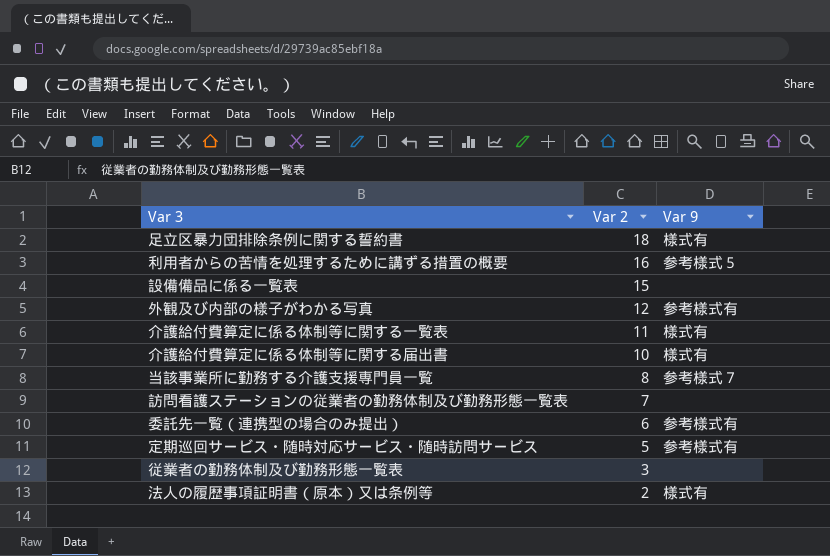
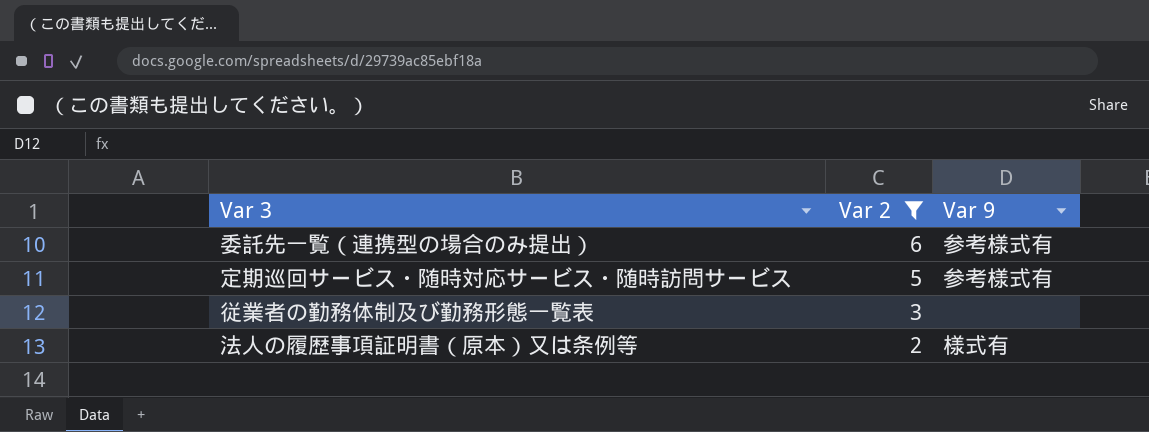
filter: none -> Var 2 <= 6

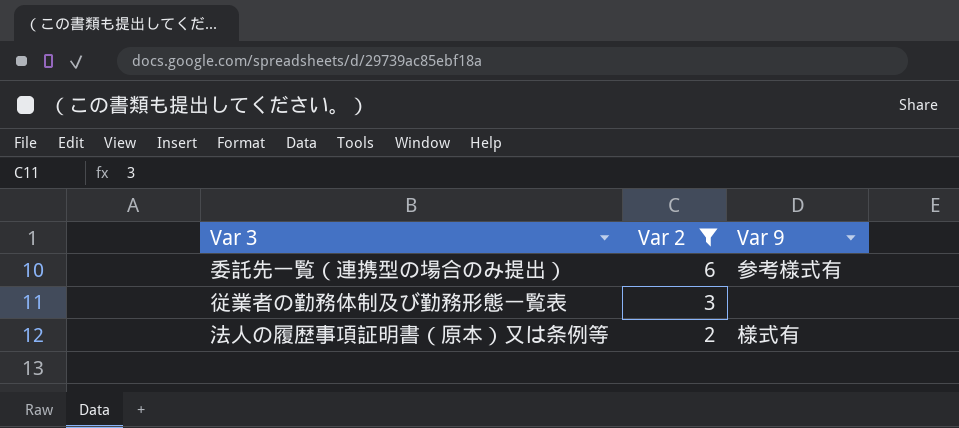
row 定期巡回サービス・随時対応サービス・随時訪問サービス: 5 | 参考様式有 -> none

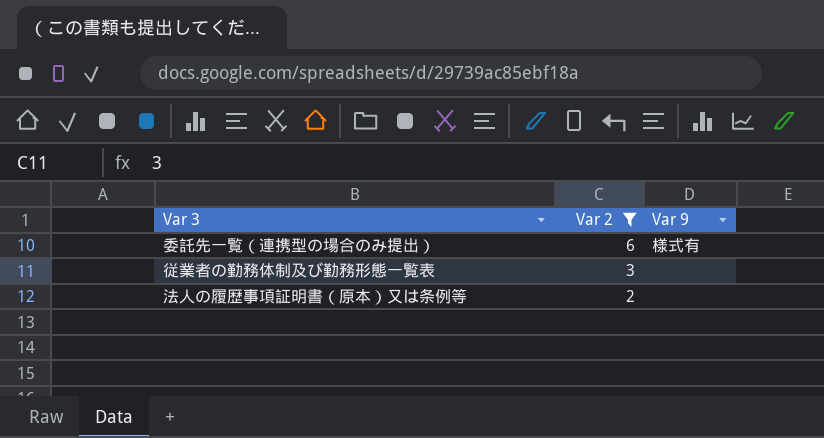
委託先一覧（連携型の場合のみ提出） | Var 9: 参考様式有 -> 様式有
法人の履歴事項証明書（原本）又は条例等 | Var 9: 様式有 -> none

